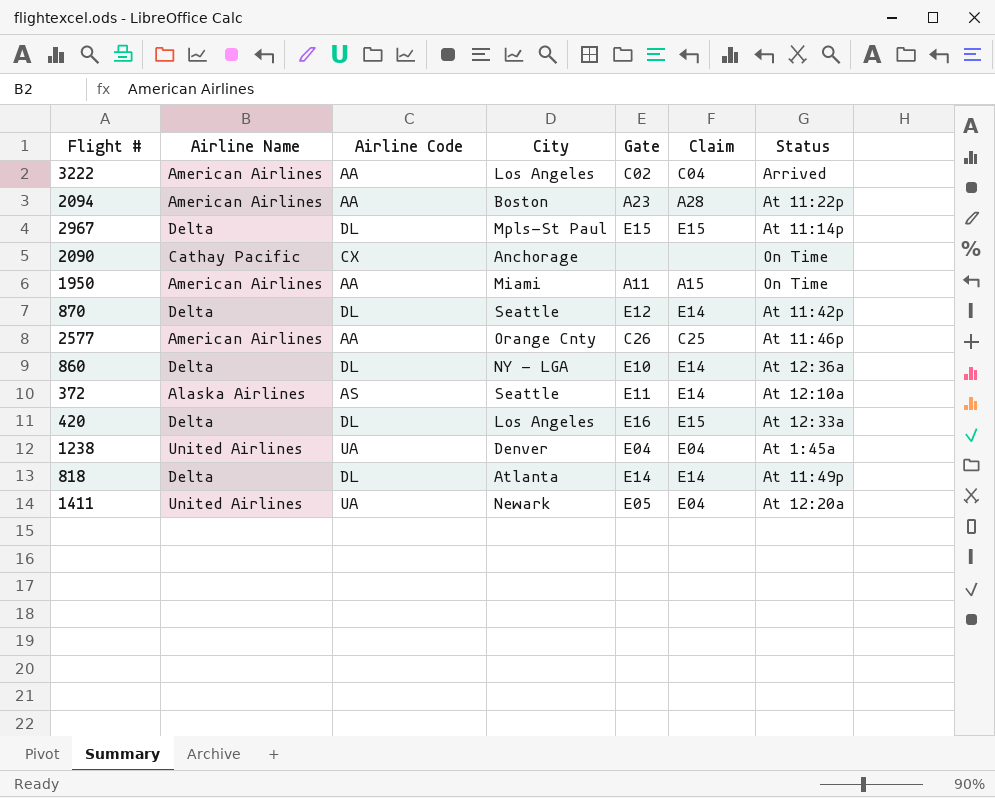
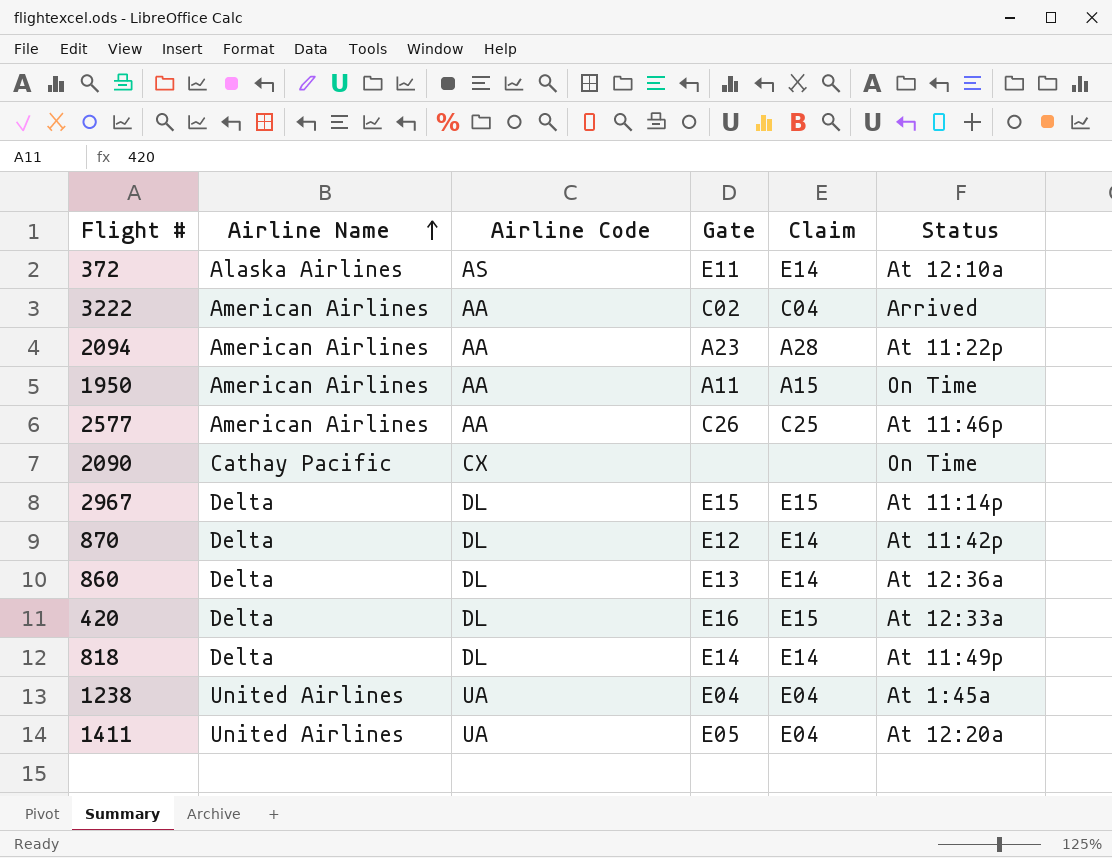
row order: none -> Airline Name ascending
column City | position: 4 -> none
860 | Gate: E10 -> E13

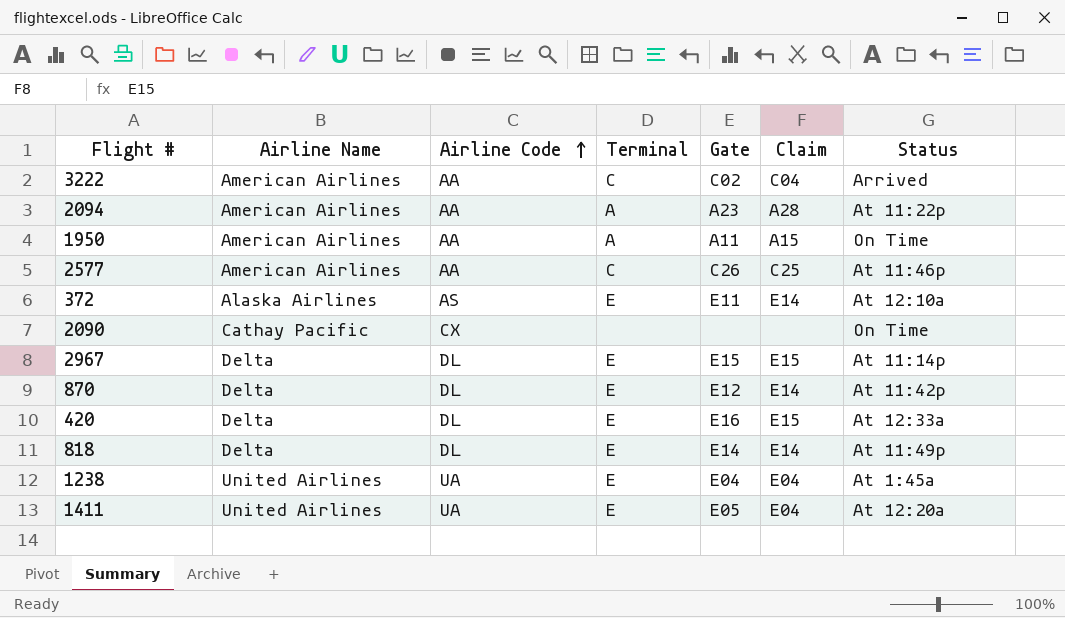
row order: Airline Name ascending -> Airline Code ascending
column Terminal | position: none -> 4
row 860: Delta | DL | E13 | E14 | At 12:36a -> none

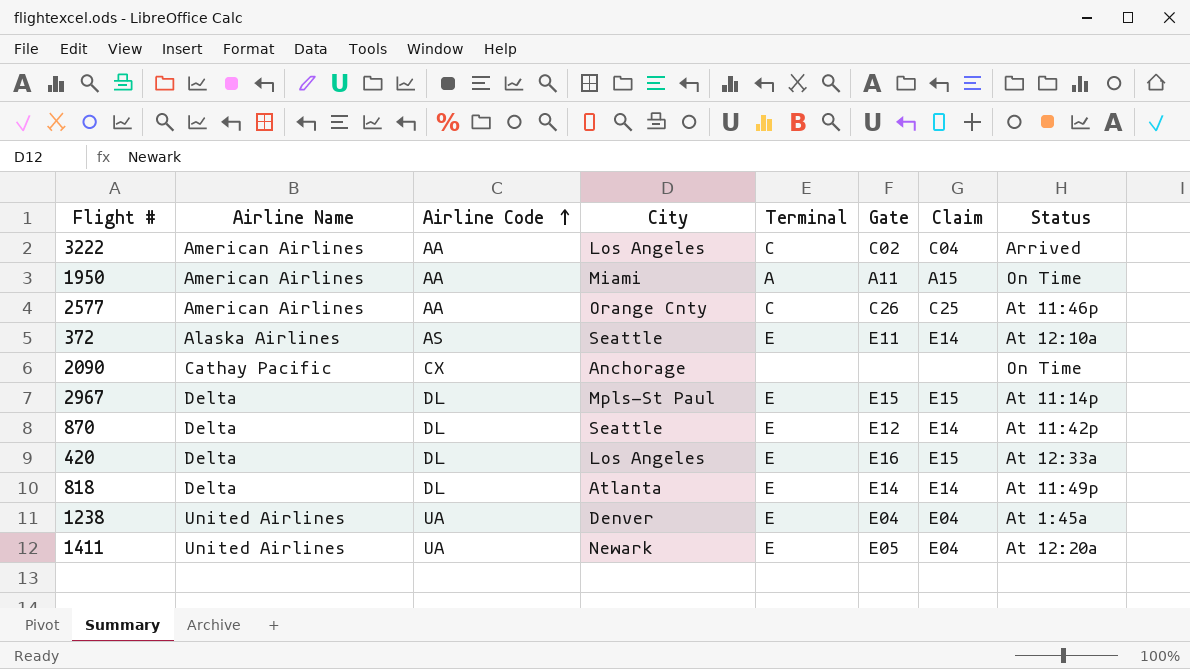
column City | position: none -> 4
row 2094: American Airlines | AA | A | A23 | A28 | At 11:22p -> none

